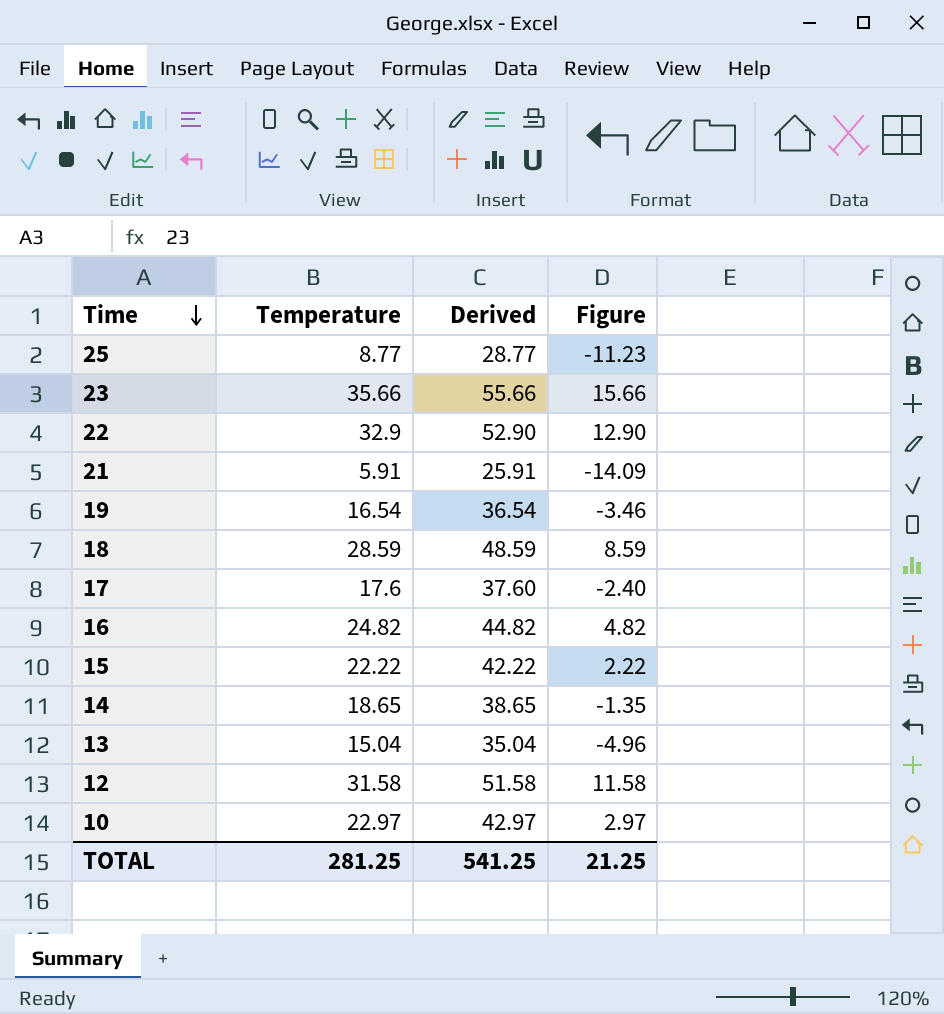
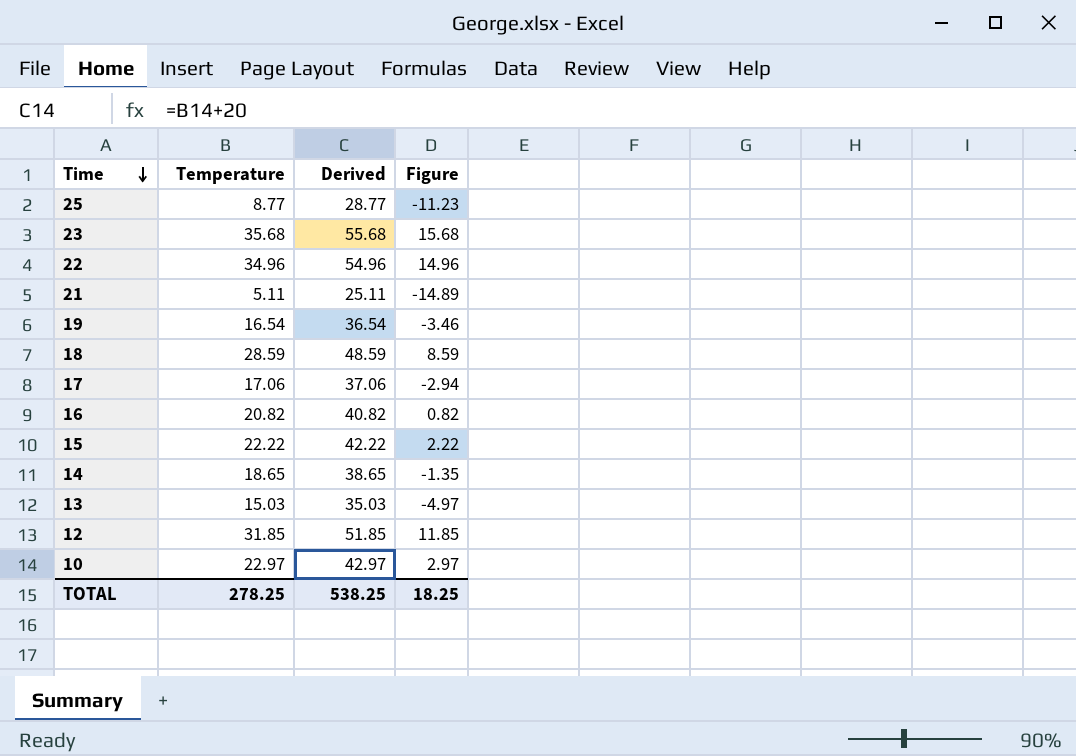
23 | Temperature: 35.66 -> 35.68
23 | Derived: 55.66 -> 55.68
23 | Figure: 15.66 -> 15.68
22 | Temperature: 32.9 -> 34.96
22 | Derived: 52.90 -> 54.96
22 | Figure: 12.90 -> 14.96
21 | Temperature: 5.91 -> 5.11
21 | Derived: 25.91 -> 25.11
21 | Figure: -14.09 -> -14.89
17 | Temperature: 17.6 -> 17.06
17 | Derived: 37.60 -> 37.06
17 | Figure: -2.40 -> -2.94
16 | Temperature: 24.82 -> 20.82
16 | Derived: 44.82 -> 40.82
16 | Figure: 4.82 -> 0.82
13 | Temperature: 15.04 -> 15.03
13 | Derived: 35.04 -> 35.03
13 | Figure: -4.96 -> -4.97
12 | Temperature: 31.58 -> 31.85
12 | Derived: 51.58 -> 51.85
12 | Figure: 11.58 -> 11.85
TOTAL | Temperature: 281.25 -> 278.25
TOTAL | Derived: 541.25 -> 538.25
TOTAL | Figure: 21.25 -> 18.25

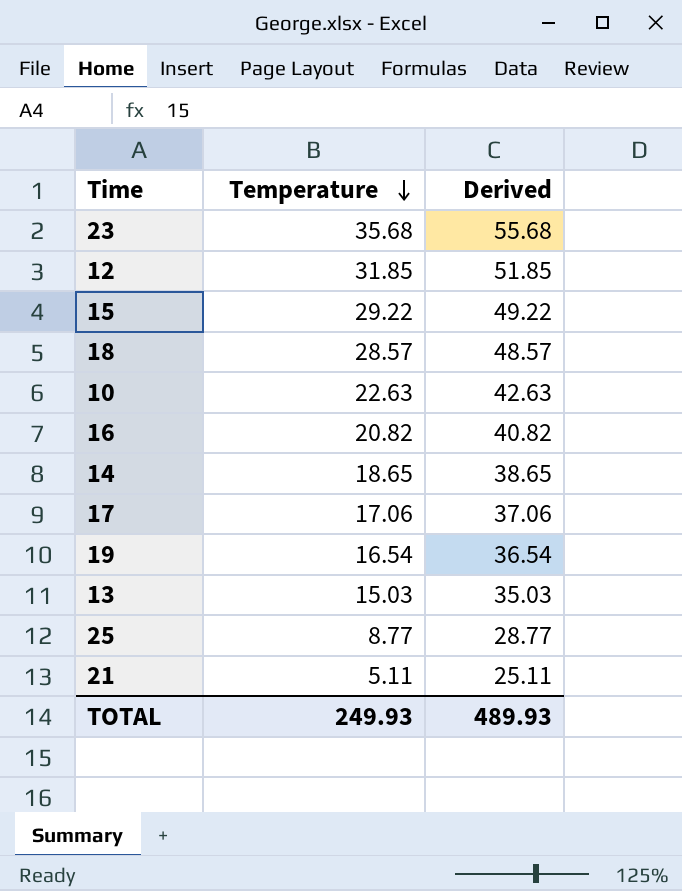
row order: Time descending -> Temperature descending
column Figure | formula: [Temperature] - 20 -> none
row 22: 34.96 | 54.96 | 14.96 -> none
15 | Temperature: 22.22 -> 29.22
15 | Derived: 42.22 -> 49.22
18 | Temperature: 28.59 -> 28.57
18 | Derived: 48.59 -> 48.57
10 | Temperature: 22.97 -> 22.63
10 | Derived: 42.97 -> 42.63
TOTAL | Temperature: 278.25 -> 249.93
TOTAL | Derived: 538.25 -> 489.93

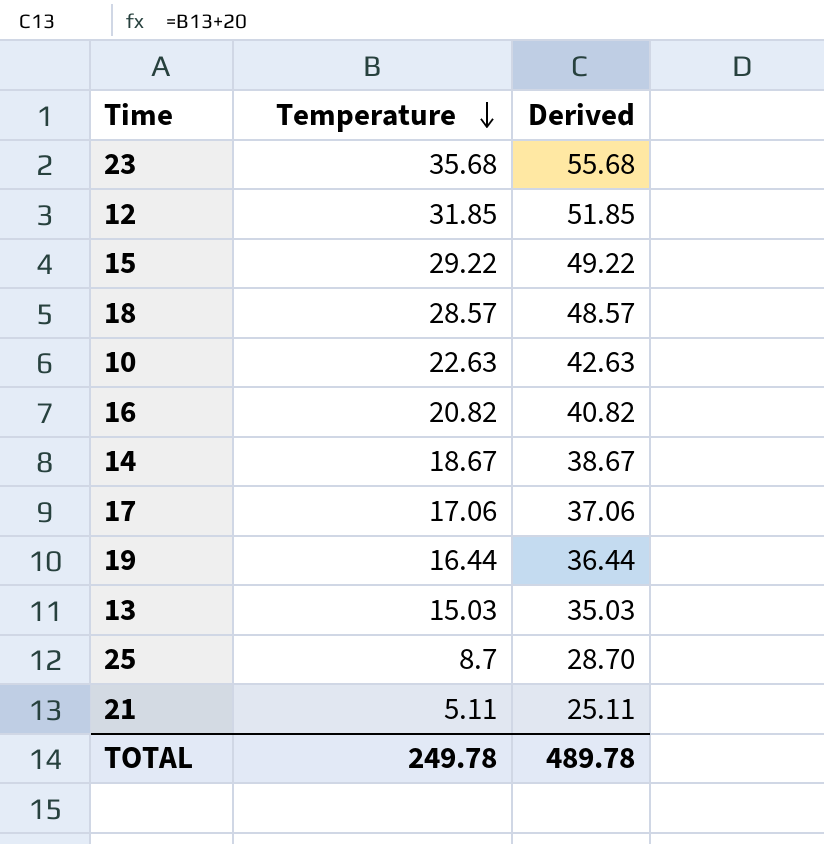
14 | Temperature: 18.65 -> 18.67
14 | Derived: 38.65 -> 38.67
19 | Temperature: 16.54 -> 16.44
19 | Derived: 36.54 -> 36.44
25 | Temperature: 8.77 -> 8.7
25 | Derived: 28.77 -> 28.70
TOTAL | Temperature: 249.93 -> 249.78
TOTAL | Derived: 489.93 -> 489.78

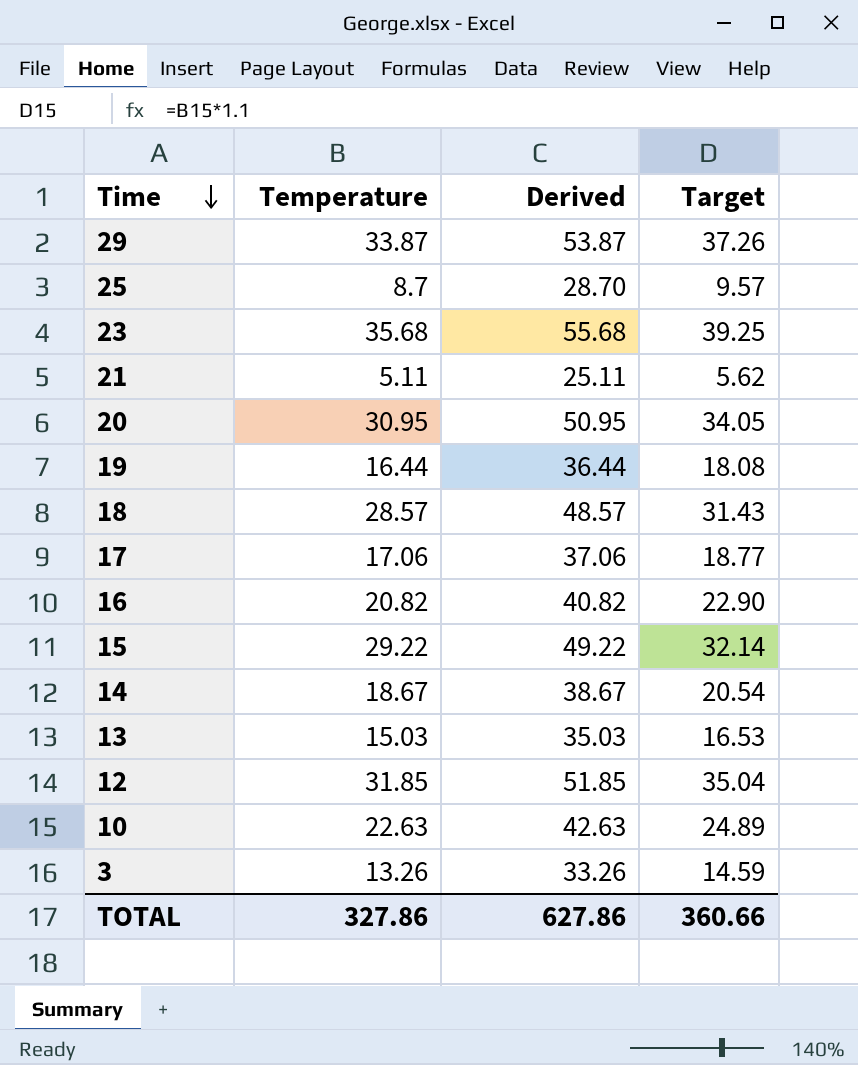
row order: Temperature descending -> Time descending
column Target | formula: none -> [Temperature] * 1.1
row 29: none -> 33.87 | 53.87 | 37.26
row 20: none -> 30.95 | 50.95 | 34.05
row 3: none -> 13.26 | 33.26 | 14.59
TOTAL | Temperature: 249.78 -> 327.86
TOTAL | Derived: 489.78 -> 627.86

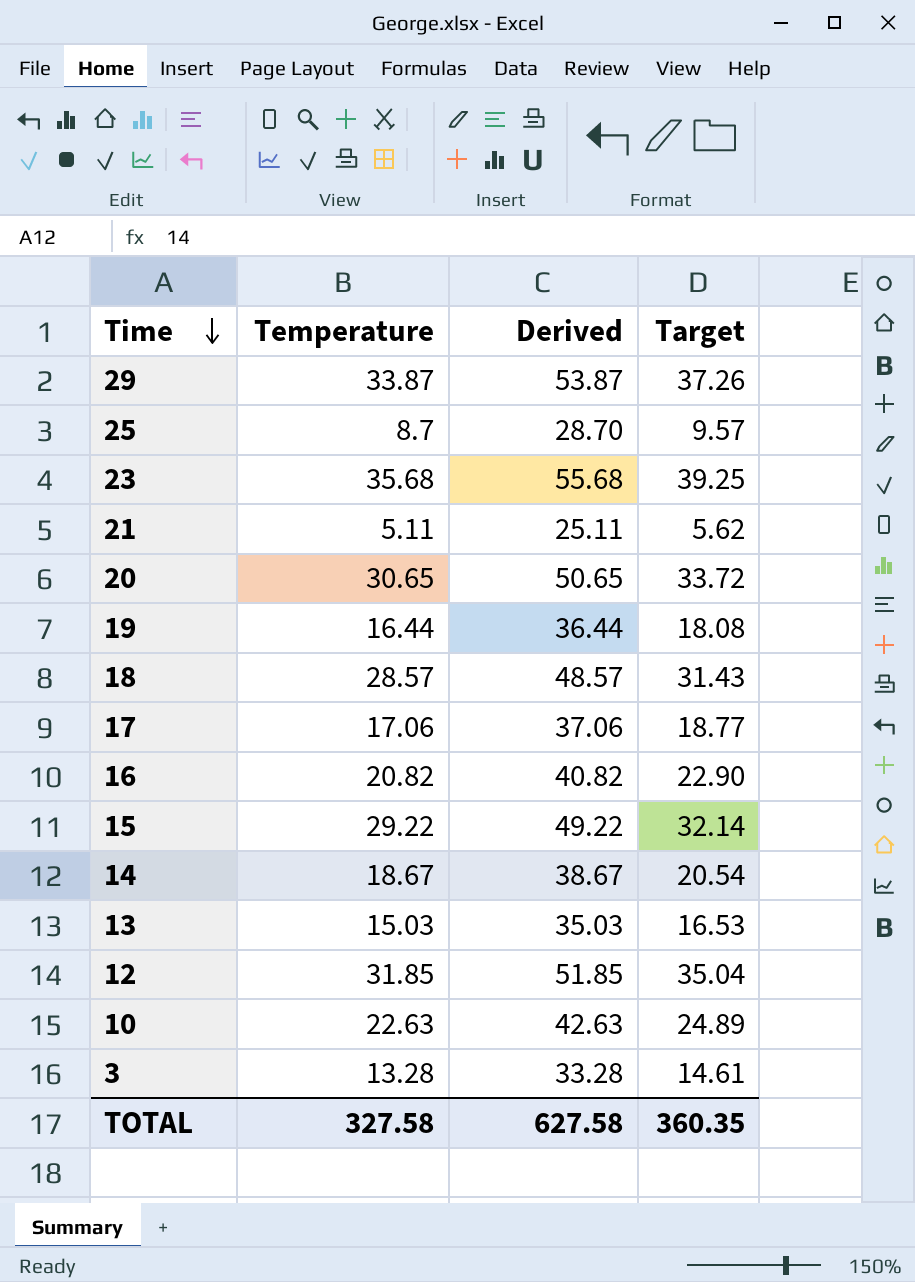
20 | Temperature: 30.95 -> 30.65
20 | Derived: 50.95 -> 50.65
20 | Target: 34.05 -> 33.72
3 | Temperature: 13.26 -> 13.28
3 | Derived: 33.26 -> 33.28
3 | Target: 14.59 -> 14.61
TOTAL | Temperature: 327.86 -> 327.58
TOTAL | Derived: 627.86 -> 627.58
TOTAL | Target: 360.66 -> 360.35

